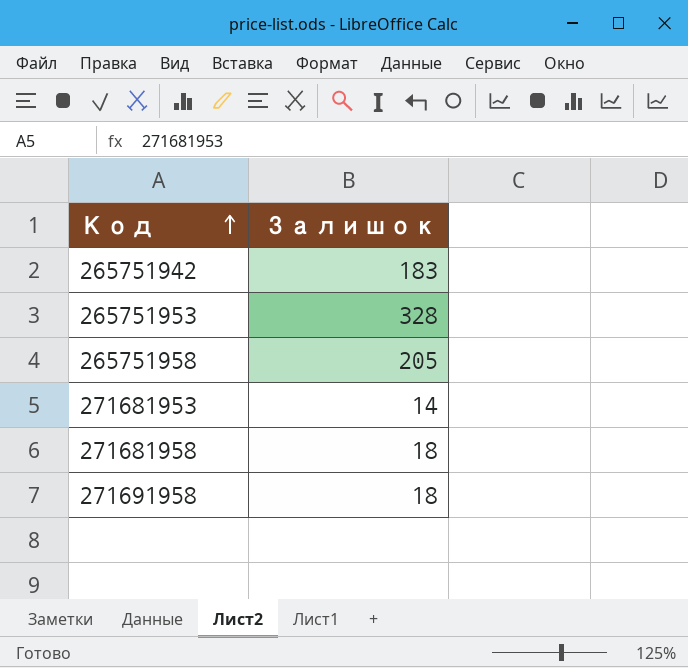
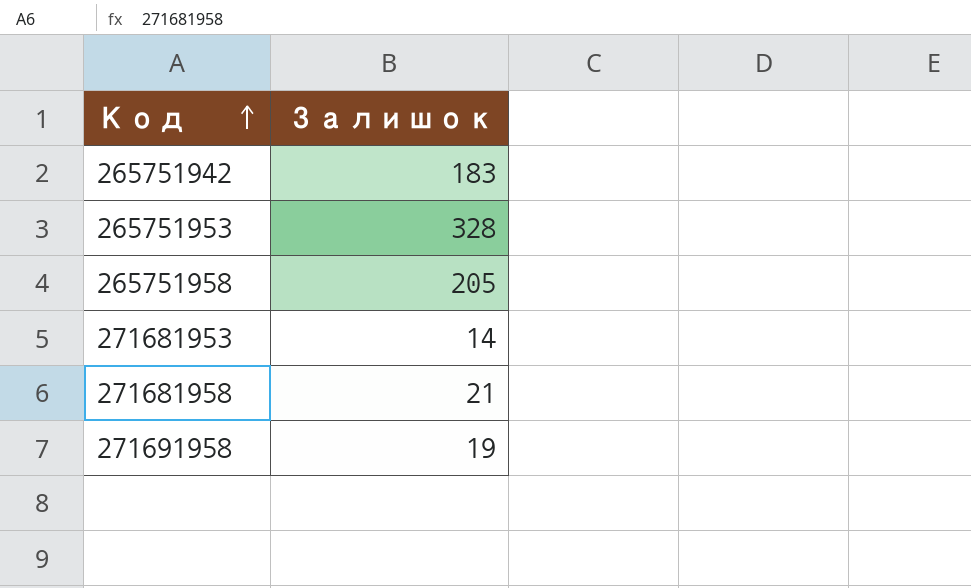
271681958 | Залишок: 18 -> 21
271691958 | Залишок: 18 -> 19

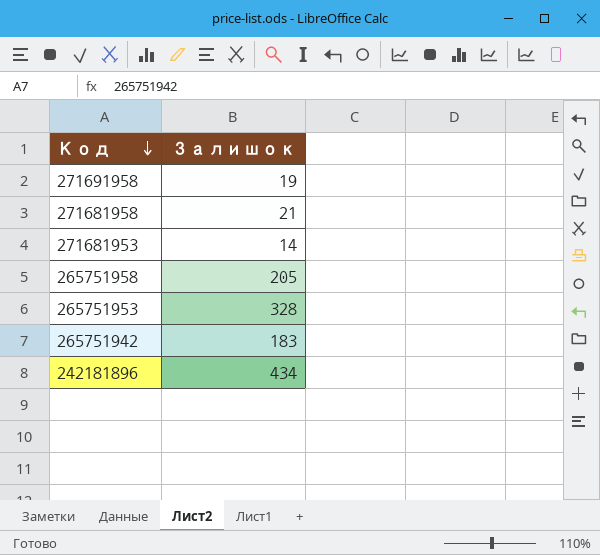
row order: Код ascending -> Код descending
row 242181896: none -> 434

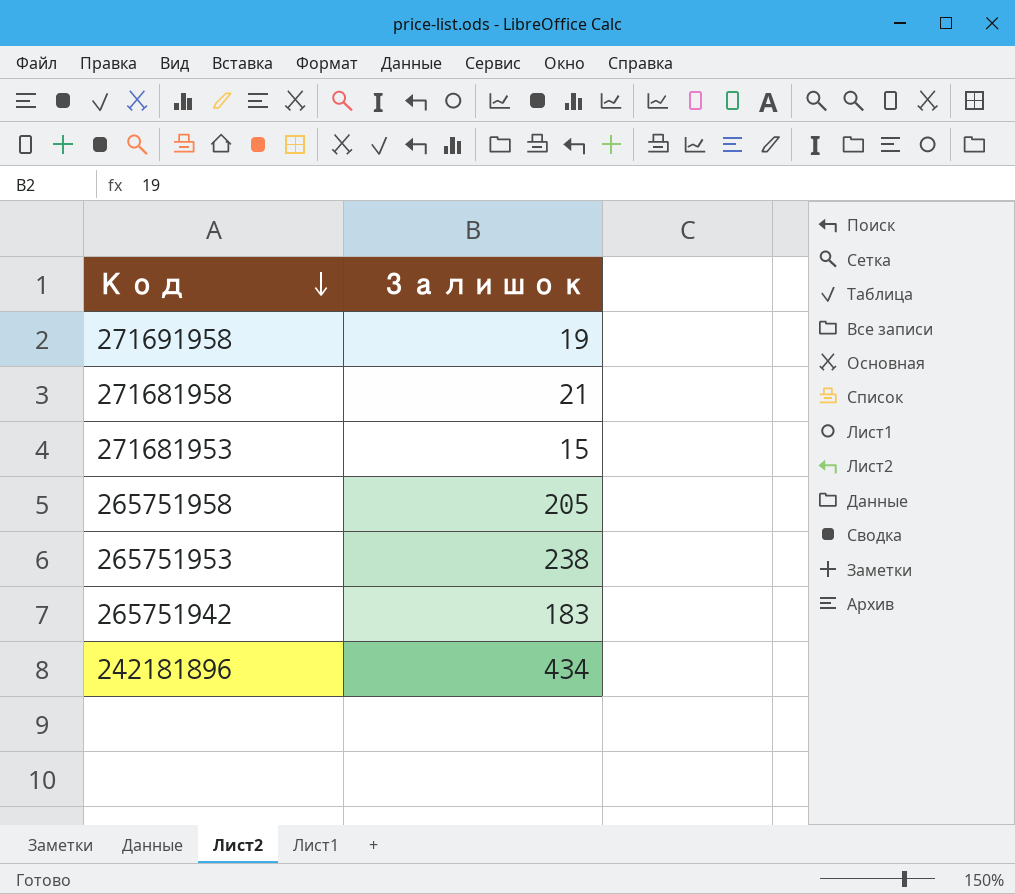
271681953 | Залишок: 14 -> 15
265751953 | Залишок: 328 -> 238

